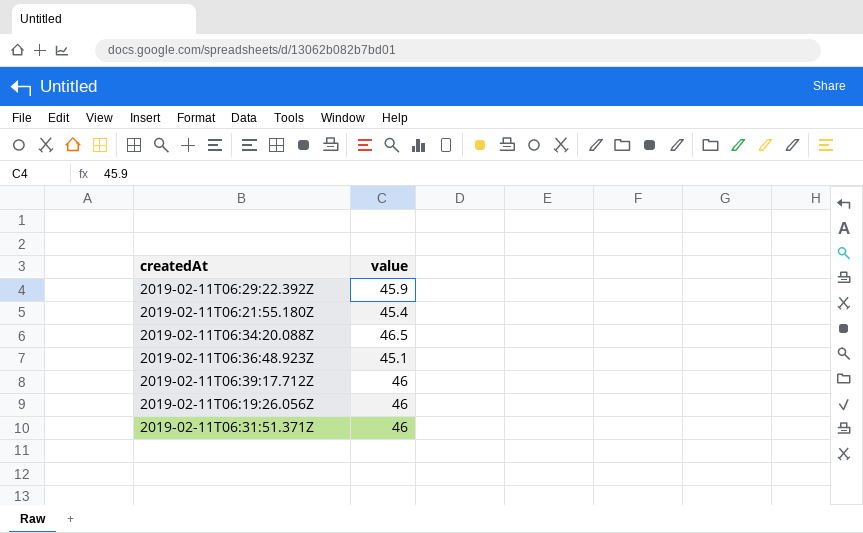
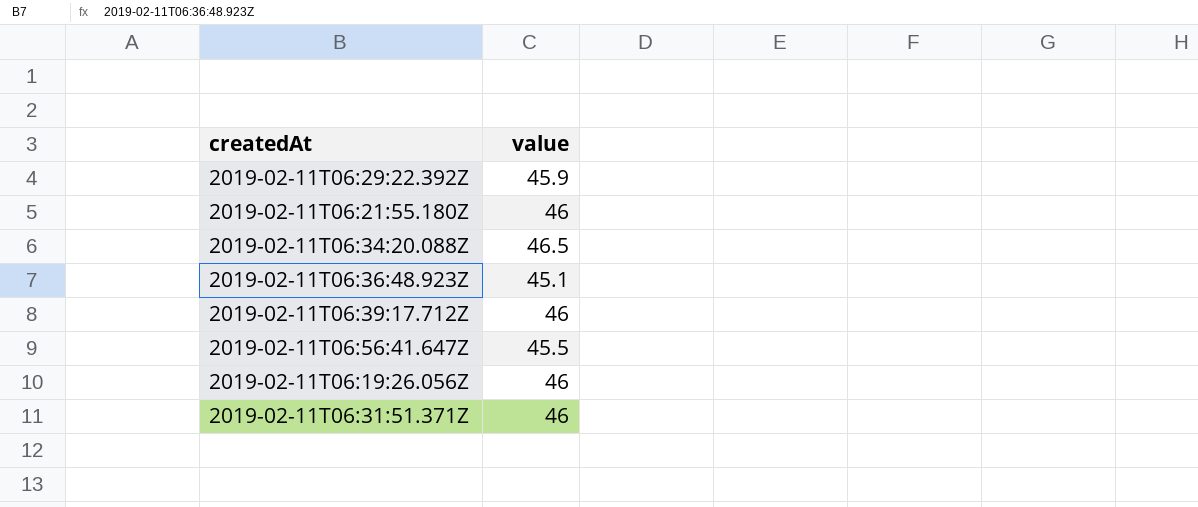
2019-02-11T06:21:55.180Z | value: 45.4 -> 46
row 2019-02-11T06:56:41.647Z: none -> 45.5

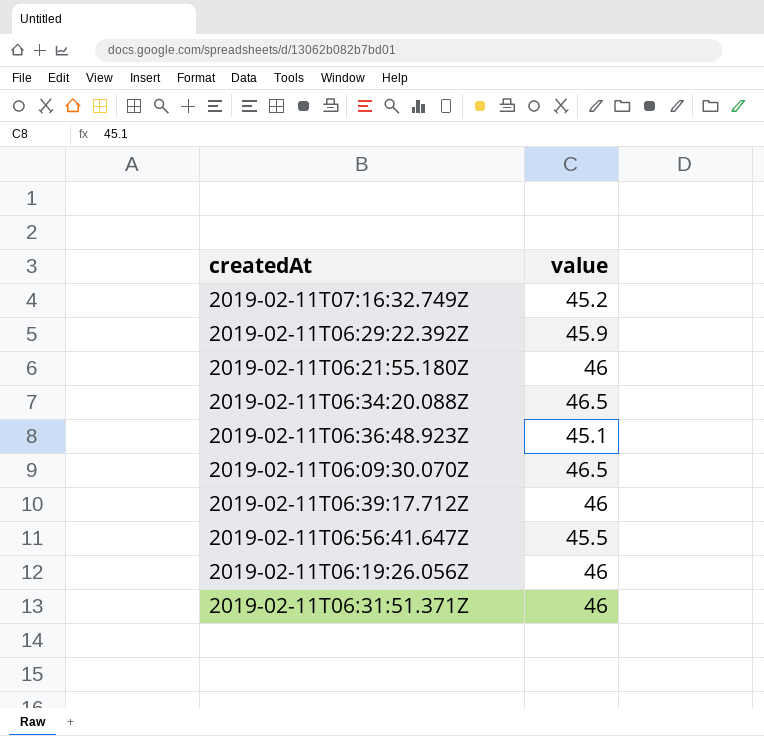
row 2019-02-11T07:16:32.749Z: none -> 45.2
row 2019-02-11T06:09:30.070Z: none -> 46.5

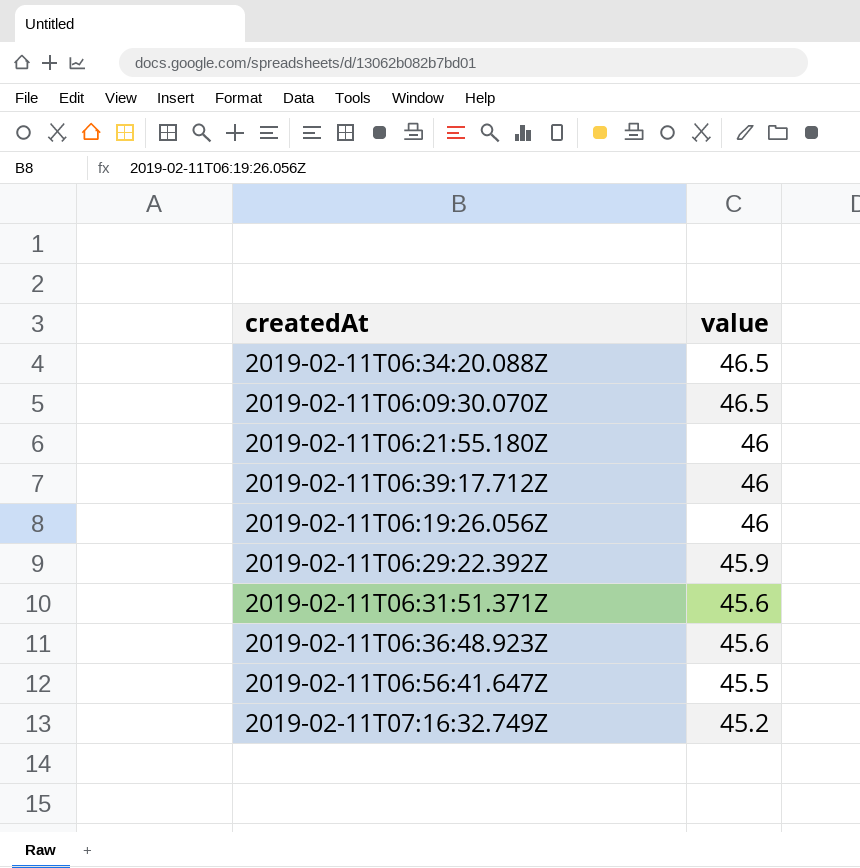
row order: none -> value descending
2019-02-11T06:31:51.371Z | value: 46 -> 45.6
2019-02-11T06:36:48.923Z | value: 45.1 -> 45.6

